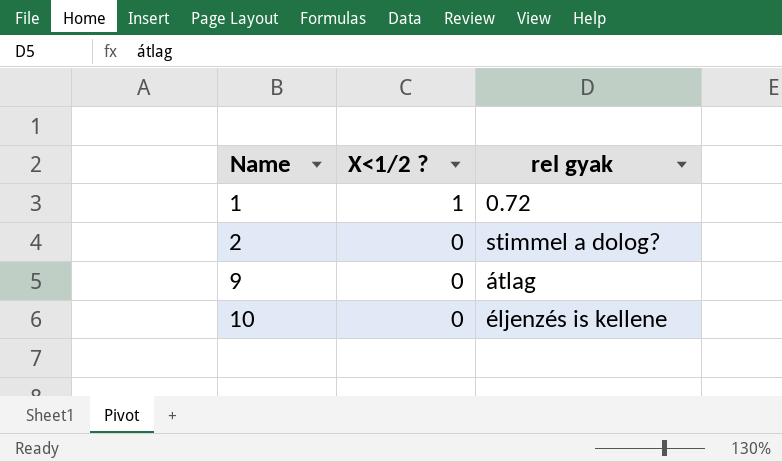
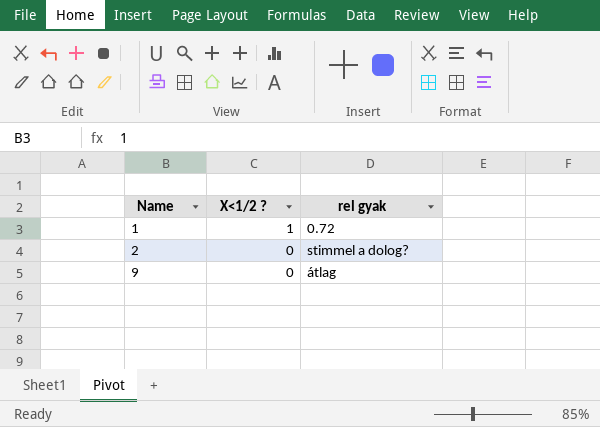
row 10: 0 | éljenzés is kellene -> none

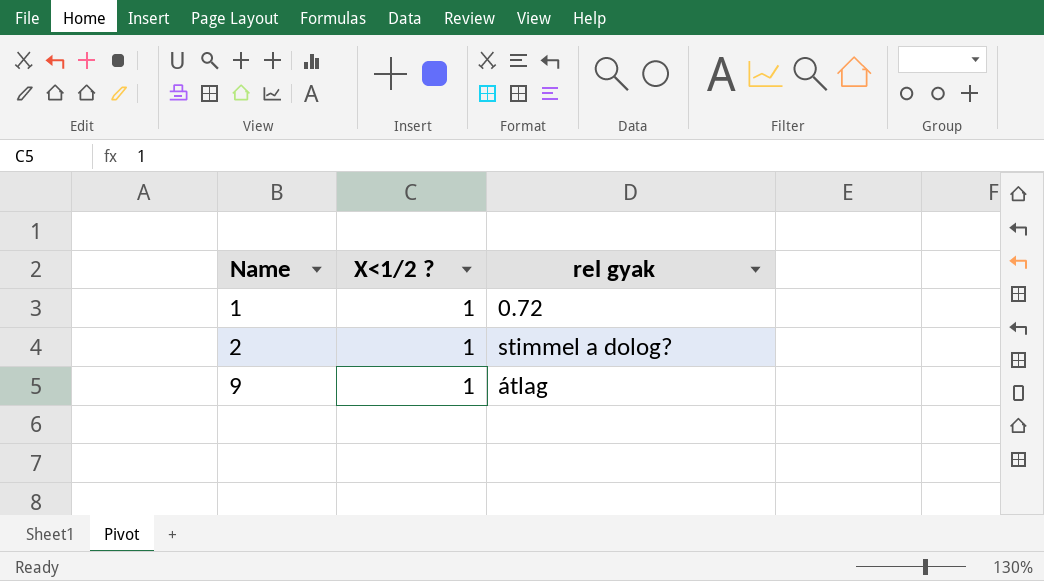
2 | X<1/2 ?: 0 -> 1
9 | X<1/2 ?: 0 -> 1

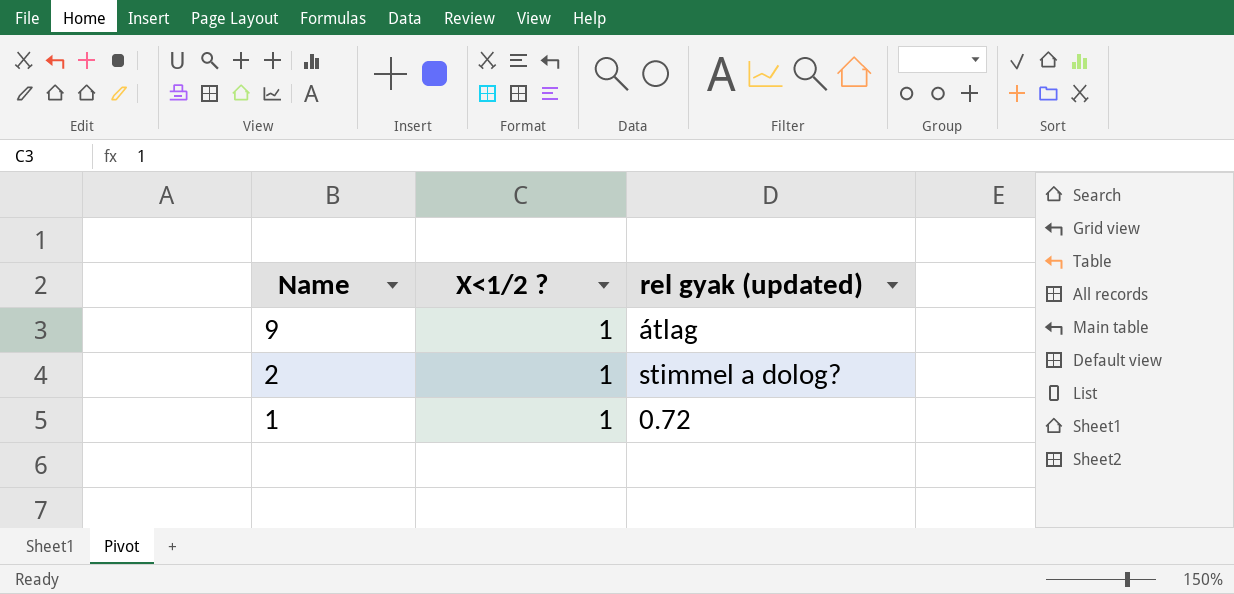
row order: Name ascending -> Name descending
column name: rel gyak -> rel gyak (updated)

